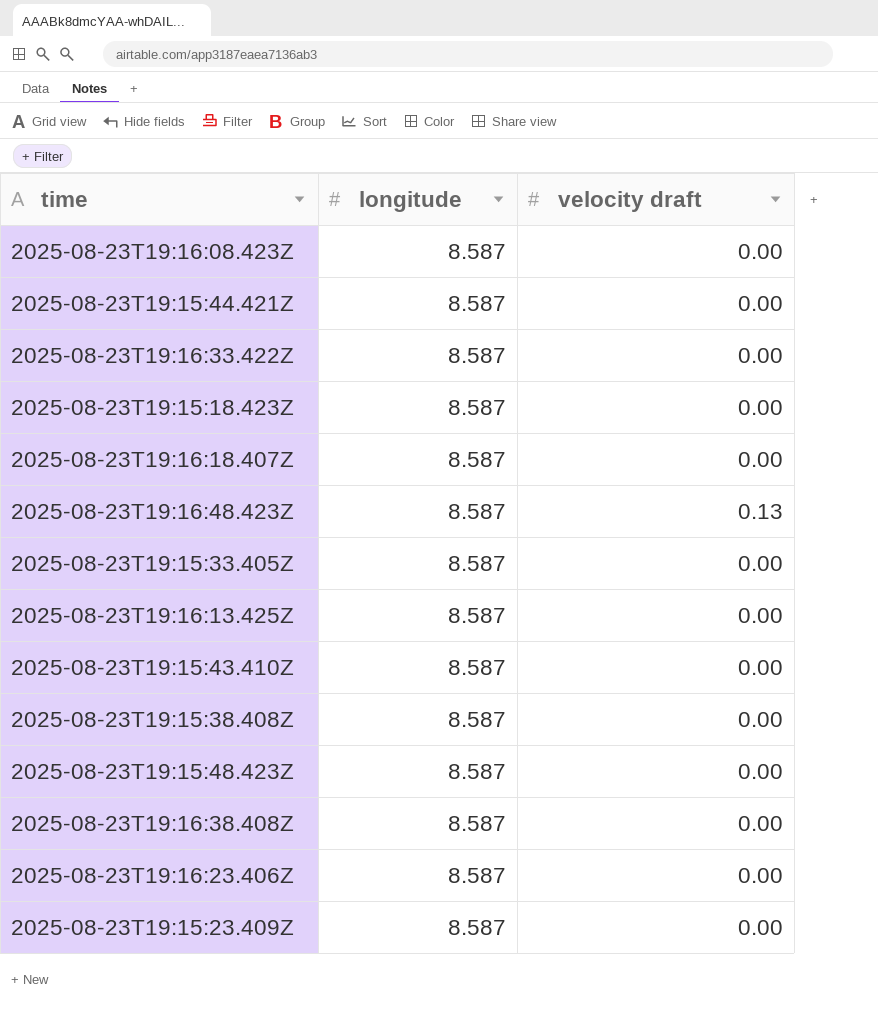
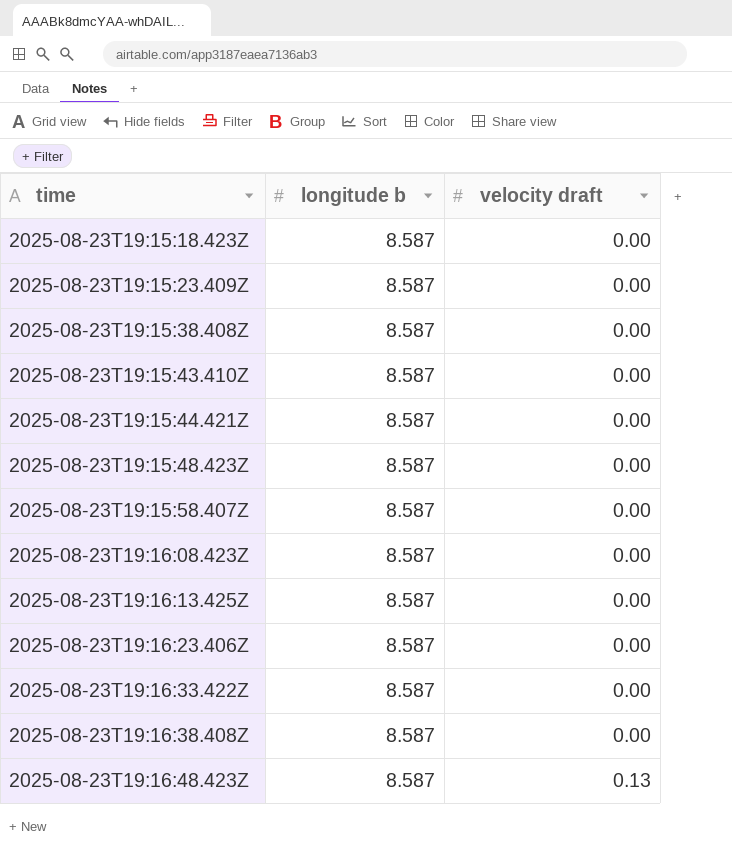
row order: none -> time ascending
column name: longitude -> longitude b
row 2025-08-23T19:16:18.407Z: 8.587 | 0.00 -> none
row 2025-08-23T19:15:33.405Z: 8.587 | 0.00 -> none
row 2025-08-23T19:15:58.407Z: none -> 8.587 | 0.00

